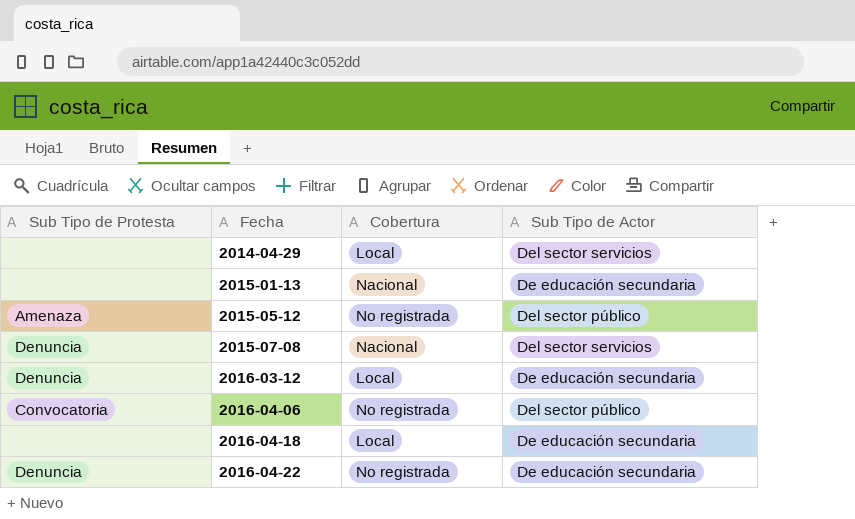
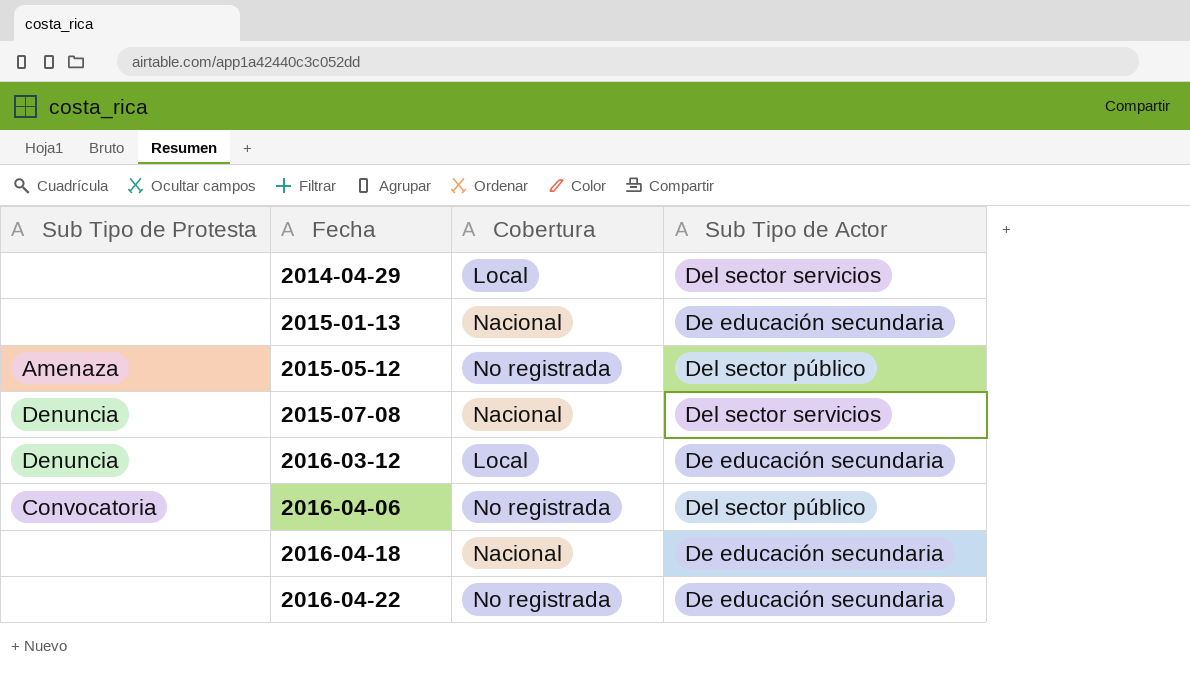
2016-04-18 | Cobertura: Local -> Nacional
2016-04-22 | Sub Tipo de Protesta: Denuncia -> none

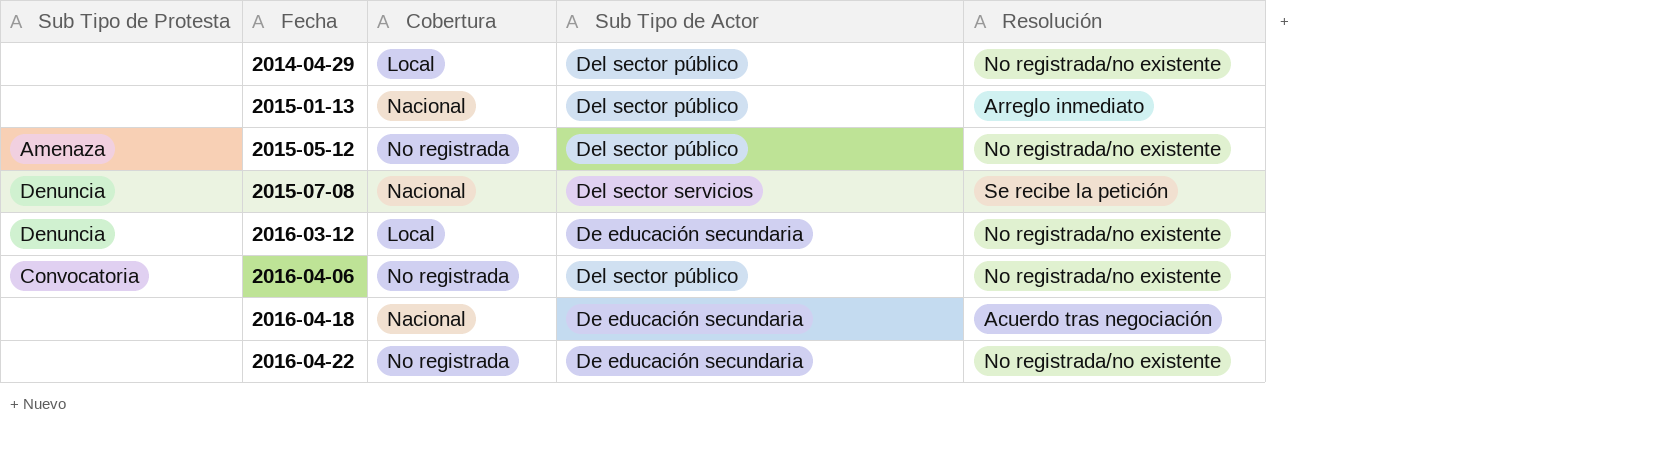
column Resolución | position: none -> 5
2014-04-29 | Sub Tipo de Actor: Del sector servicios -> Del sector público
2015-01-13 | Sub Tipo de Actor: De educación secundaria -> Del sector público

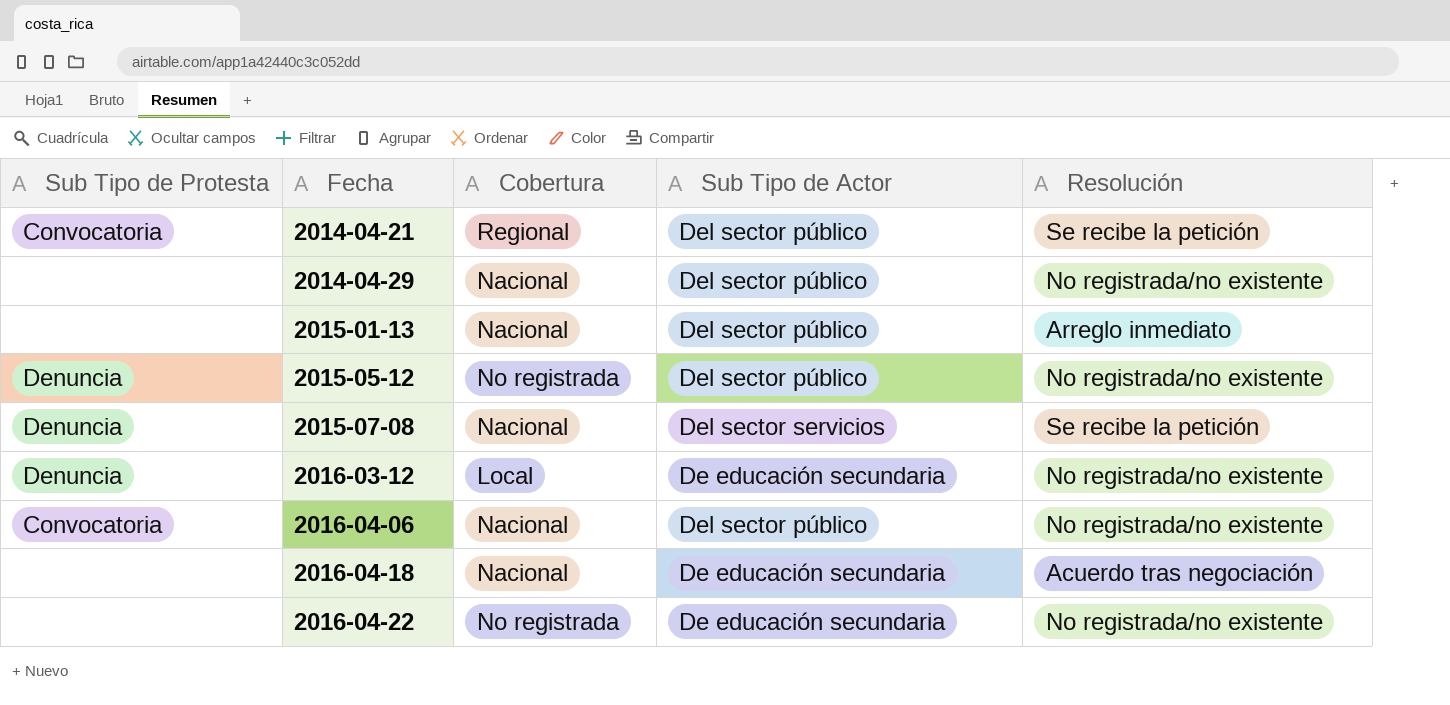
row 2014-04-21: none -> Convocatoria | Regional | Del sector público | Se recibe la petición
2014-04-29 | Cobertura: Local -> Nacional
2015-05-12 | Sub Tipo de Protesta: Amenaza -> Denuncia
2016-04-06 | Cobertura: No registrada -> Nacional

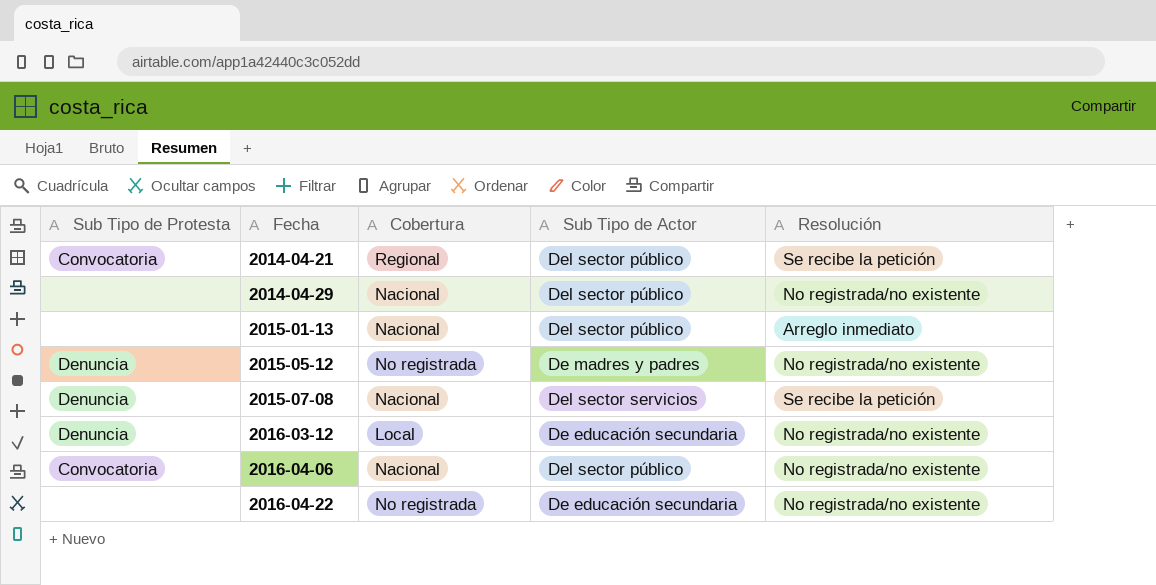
row 2016-04-18: none | Nacional | De educación secundaria | Acuerdo tras negociación -> none
2015-05-12 | Sub Tipo de Actor: Del sector público -> De madres y padres

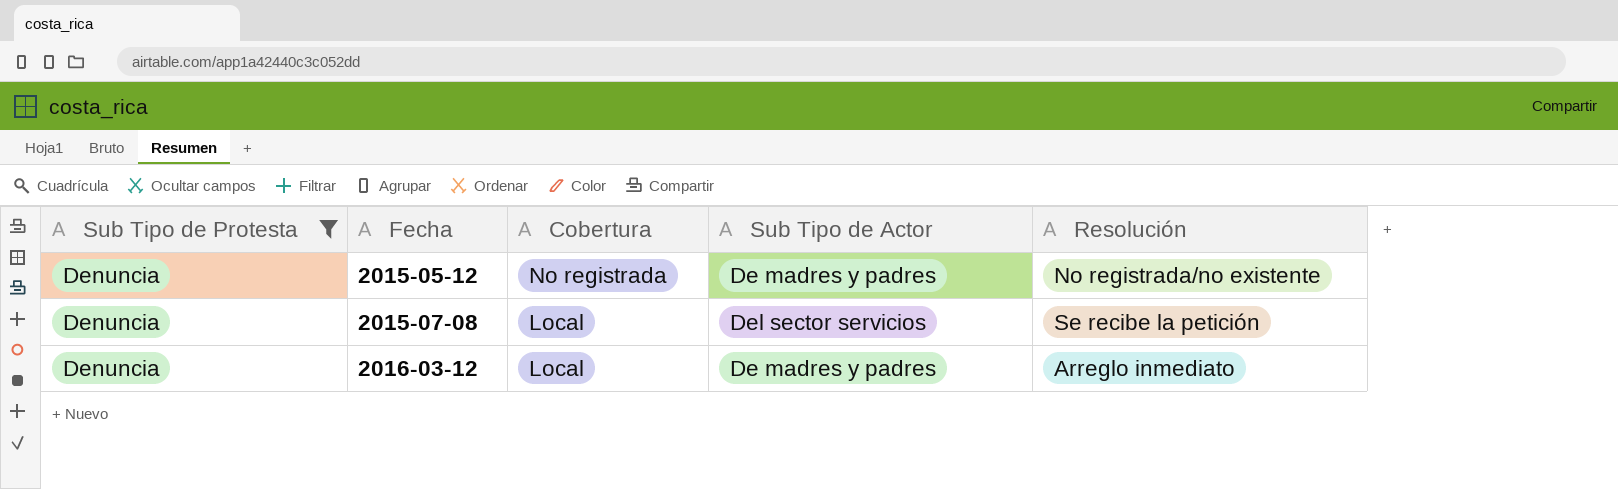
filter: none -> Sub Tipo de Protesta = Denuncia
2015-07-08 | Cobertura: Nacional -> Local
2016-03-12 | Sub Tipo de Actor: De educación secundaria -> De madres y padres
2016-03-12 | Resolución: No registrada/no existente -> Arreglo inmediato

